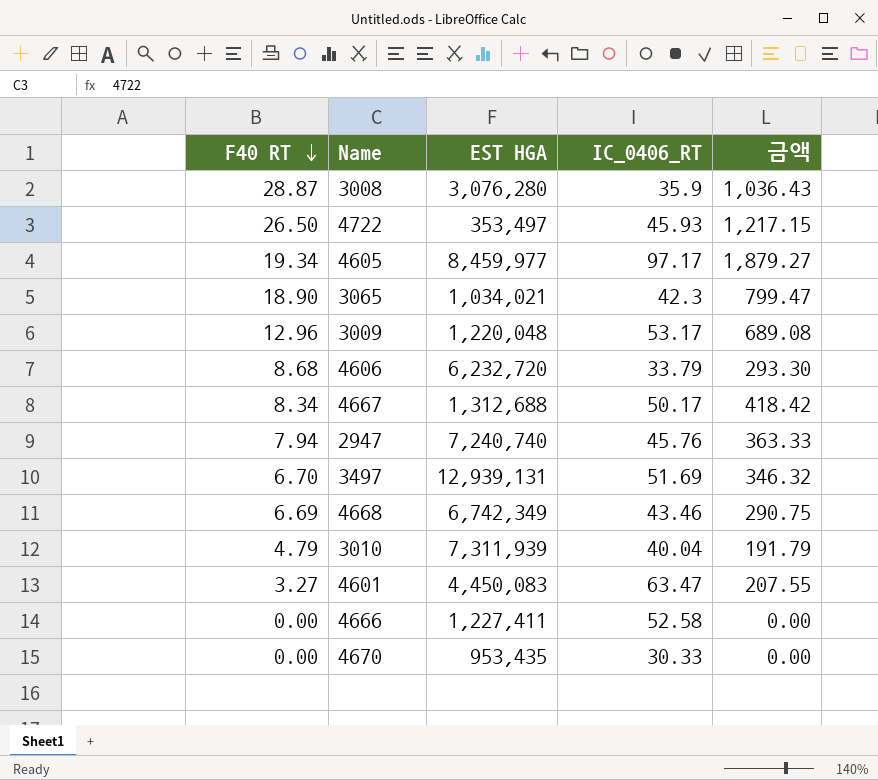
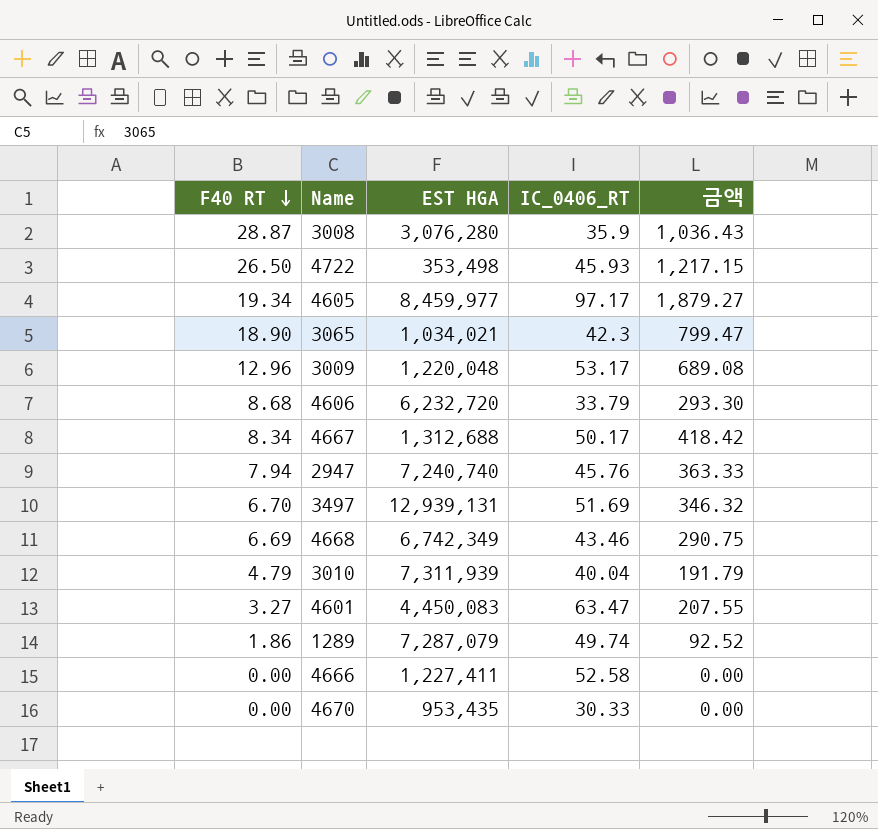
4722 | EST HGA: 353,497 -> 353,498
row 1289: none -> 1.86 | 7,287,079 | 49.74 | 92.52

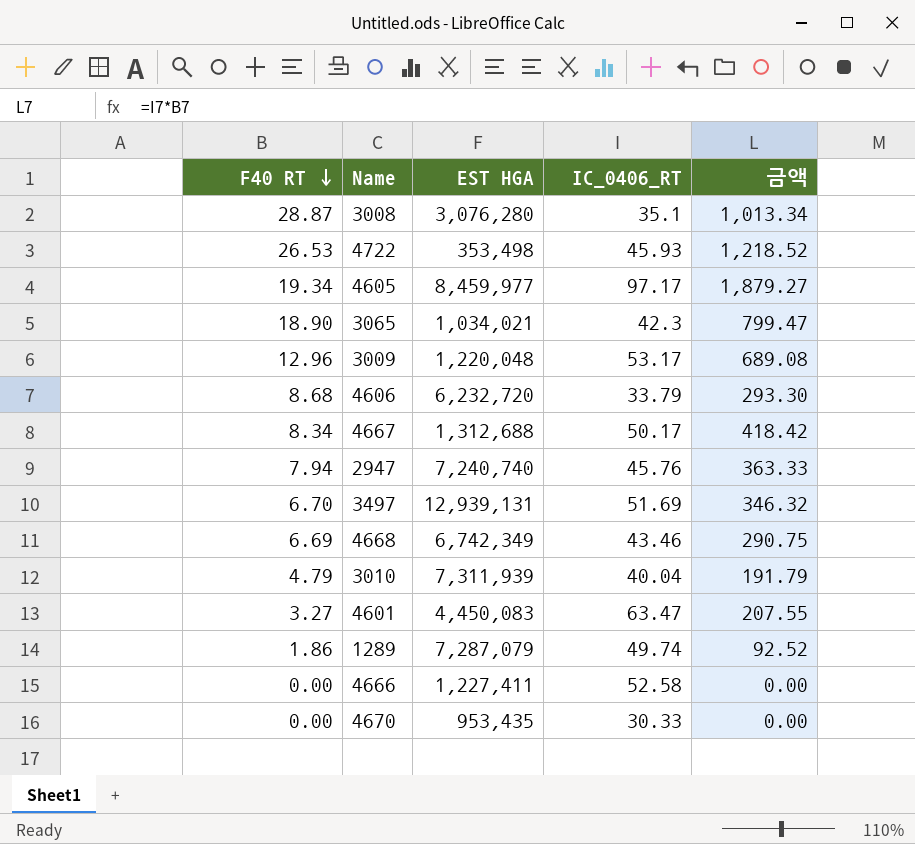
3008 | IC_0406_RT: 35.9 -> 35.1
3008 | 금액: 1,036.43 -> 1,013.34
4722 | F40 RT: 26.50 -> 26.53
4722 | 금액: 1,217.15 -> 1,218.52

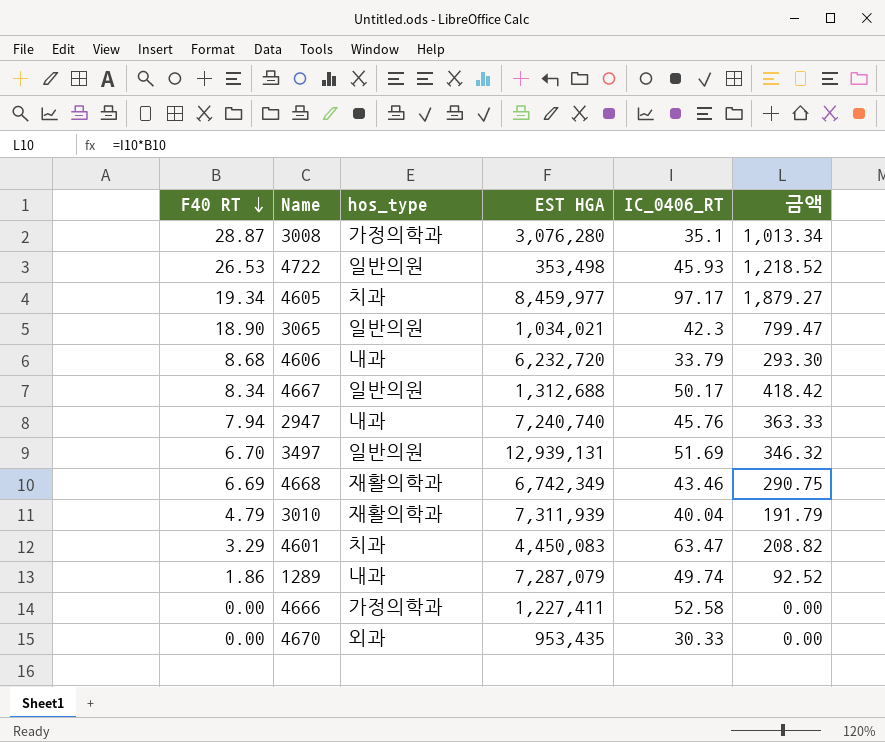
column hos_type | position: none -> 3
row 3009: 12.96 | 1,220,048 | 53.17 | 689.08 -> none
4601 | F40 RT: 3.27 -> 3.29
4601 | 금액: 207.55 -> 208.82

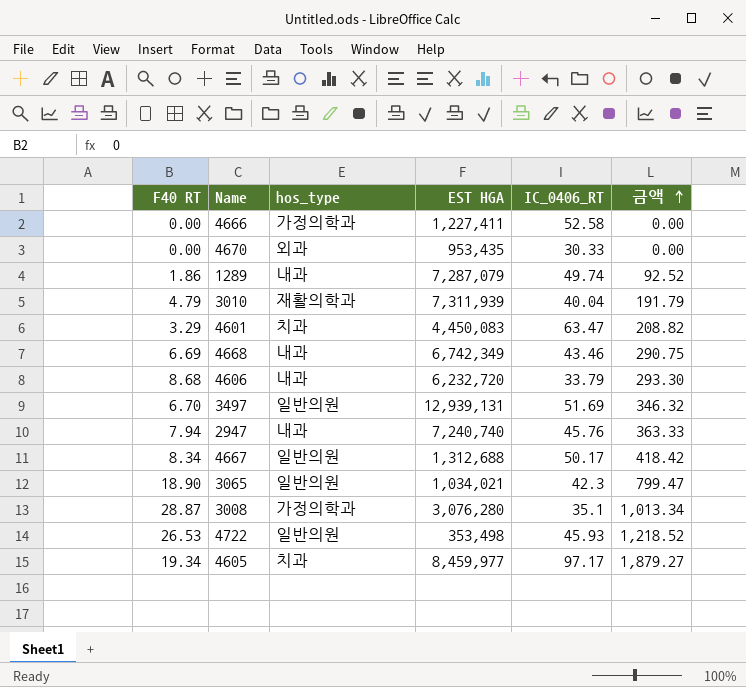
row order: F40 RT descending -> 금액 ascending
4668 | hos_type: 재활의학과 -> 내과

